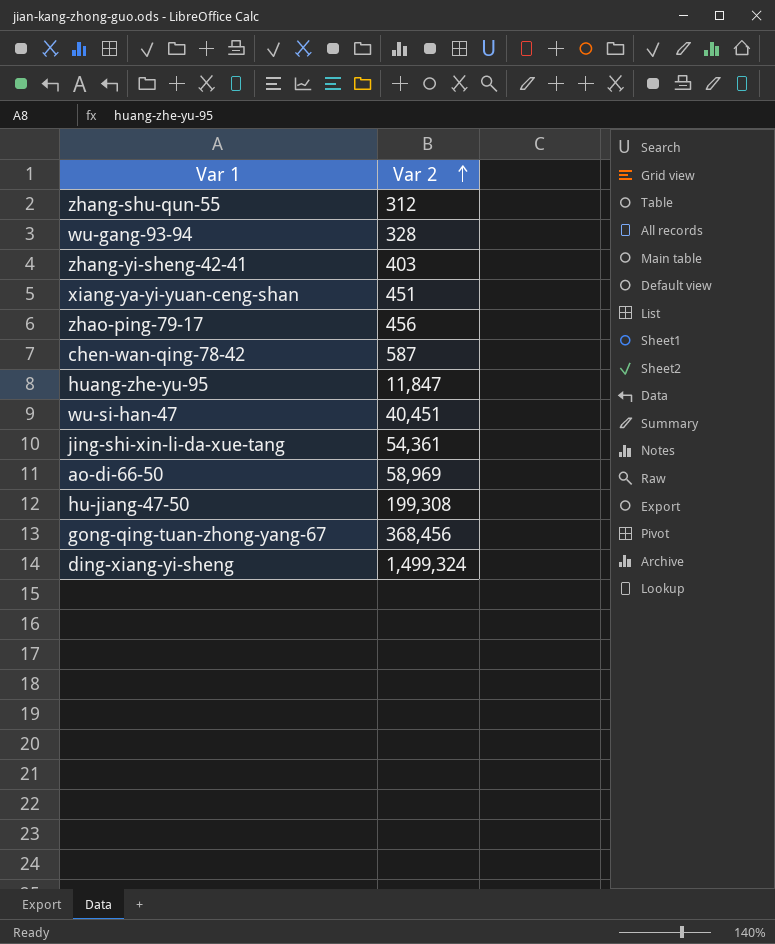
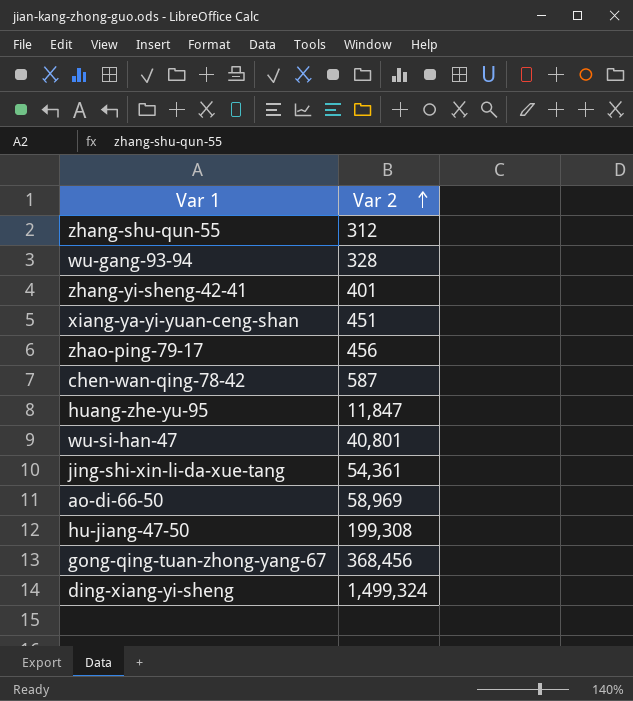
zhang-yi-sheng-42-41 | Var 2: 403 -> 401
wu-si-han-47 | Var 2: 40,451 -> 40,801

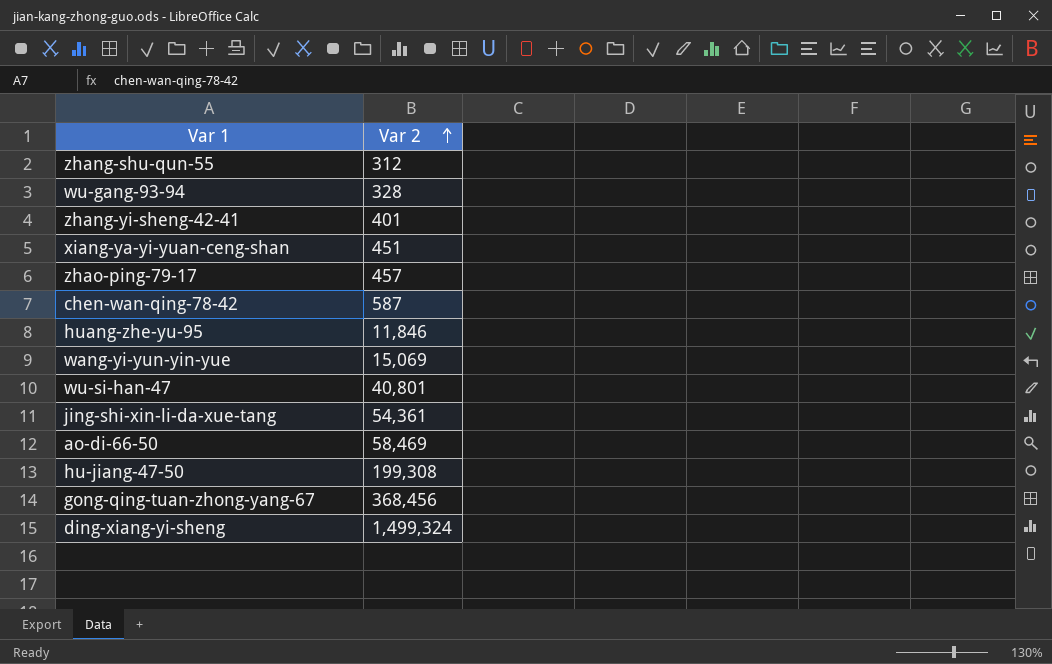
zhao-ping-79-17 | Var 2: 456 -> 457
huang-zhe-yu-95 | Var 2: 11,847 -> 11,846
row wang-yi-yun-yin-yue: none -> 15,069
ao-di-66-50 | Var 2: 58,969 -> 58,469

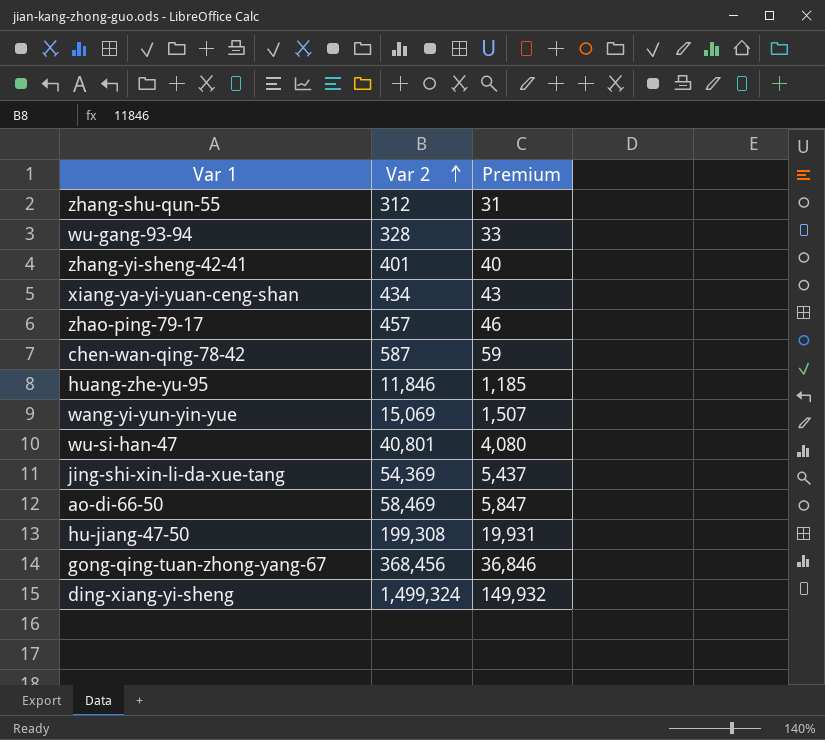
column Premium | formula: none -> [Var 2] * 0.1
xiang-ya-yi-yuan-ceng-shan | Var 2: 451 -> 434
jing-shi-xin-li-da-xue-tang | Var 2: 54,361 -> 54,369

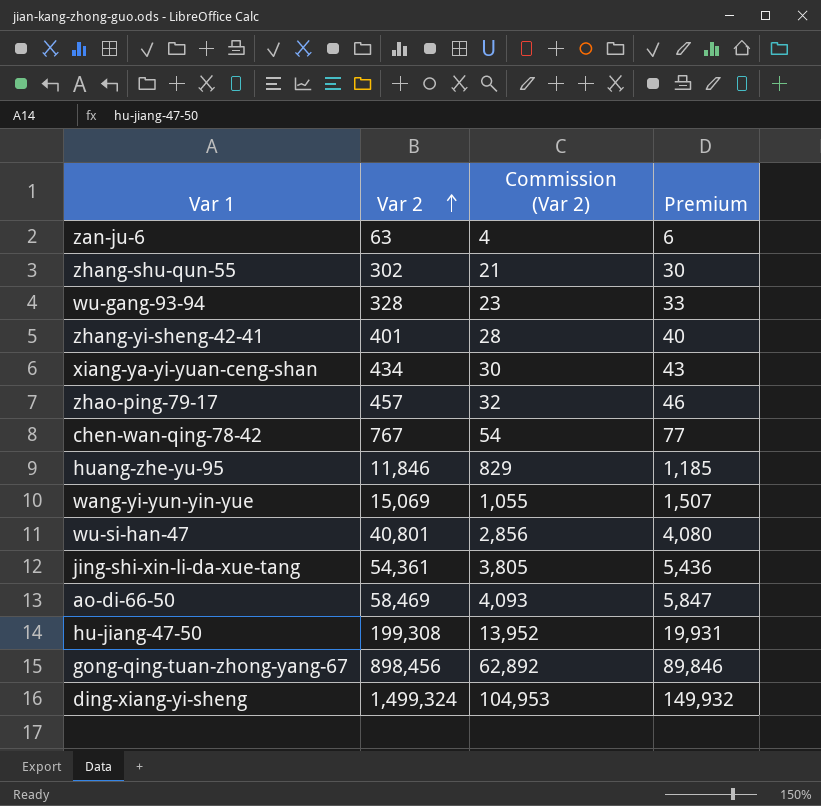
column Commission (Var 2) | formula: none -> [Var 2] * 0.07
row zan-ju-6: none -> 63 | 4 | 6
zhang-shu-qun-55 | Var 2: 312 -> 302
zhang-shu-qun-55 | Premium: 31 -> 30
chen-wan-qing-78-42 | Var 2: 587 -> 767
chen-wan-qing-78-42 | Premium: 59 -> 77
jing-shi-xin-li-da-xue-tang | Var 2: 54,369 -> 54,361
jing-shi-xin-li-da-xue-tang | Premium: 5,437 -> 5,436
gong-qing-tuan-zhong-yang-67 | Var 2: 368,456 -> 898,456
gong-qing-tuan-zhong-yang-67 | Premium: 36,846 -> 89,846

